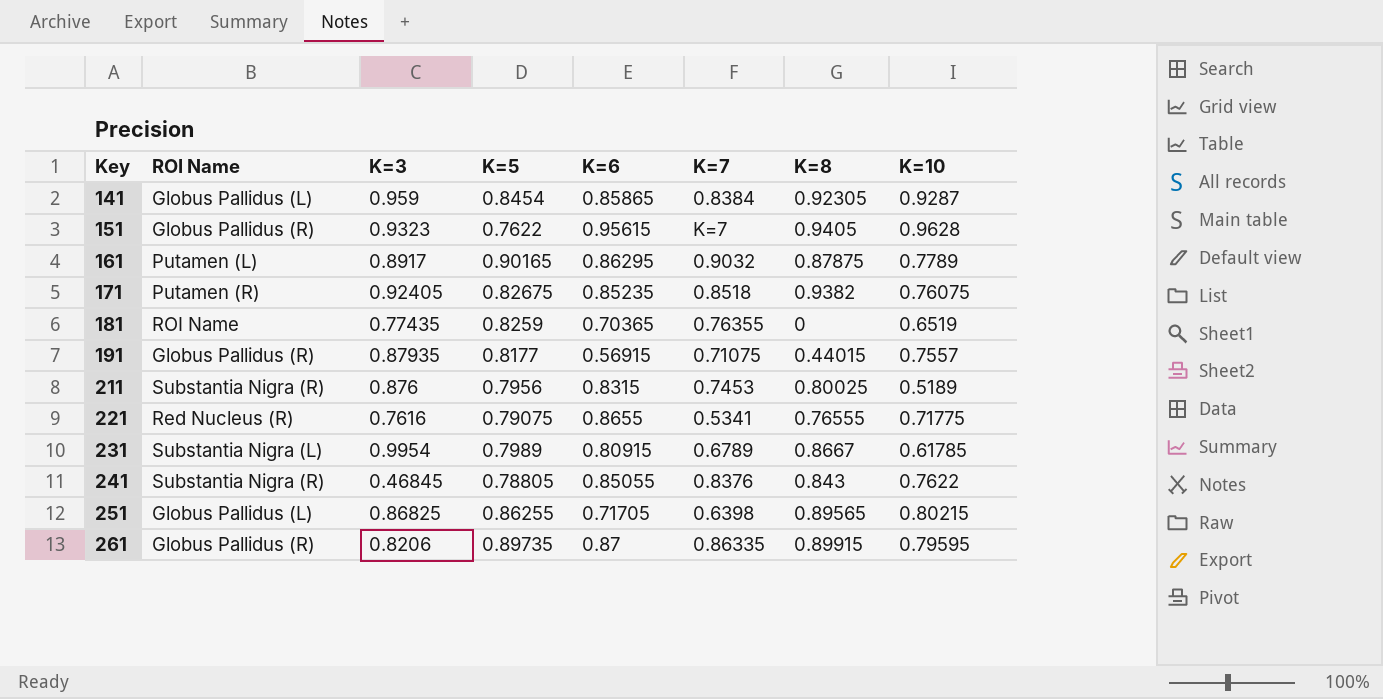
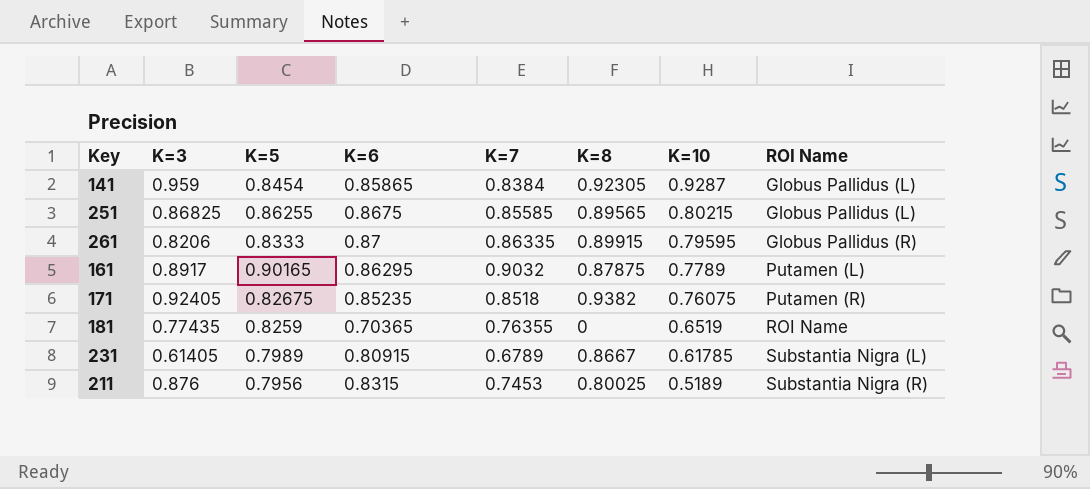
row order: Key ascending -> ROI Name ascending
column ROI Name | position: 2 -> 8
row 151: Globus Pallidus (R) | 0.9323 | 0.7622 | 0.95615 | K=7 | 0.9405 | 0.9628 -> none
row 191: Globus Pallidus (R) | 0.87935 | 0.8177 | 0.56915 | 0.71075 | 0.44015 | 0.7557 -> none
row 221: Red Nucleus (R) | 0.7616 | 0.79075 | 0.8655 | 0.5341 | 0.76555 | 0.71775 -> none
row 241: Substantia Nigra (R) | 0.46845 | 0.78805 | 0.85055 | 0.8376 | 0.843 | 0.7622 -> none
251 | K=6: 0.71705 -> 0.8675
251 | K=7: 0.6398 -> 0.85585
261 | K=5: 0.89735 -> 0.8333
231 | K=3: 0.9954 -> 0.61405

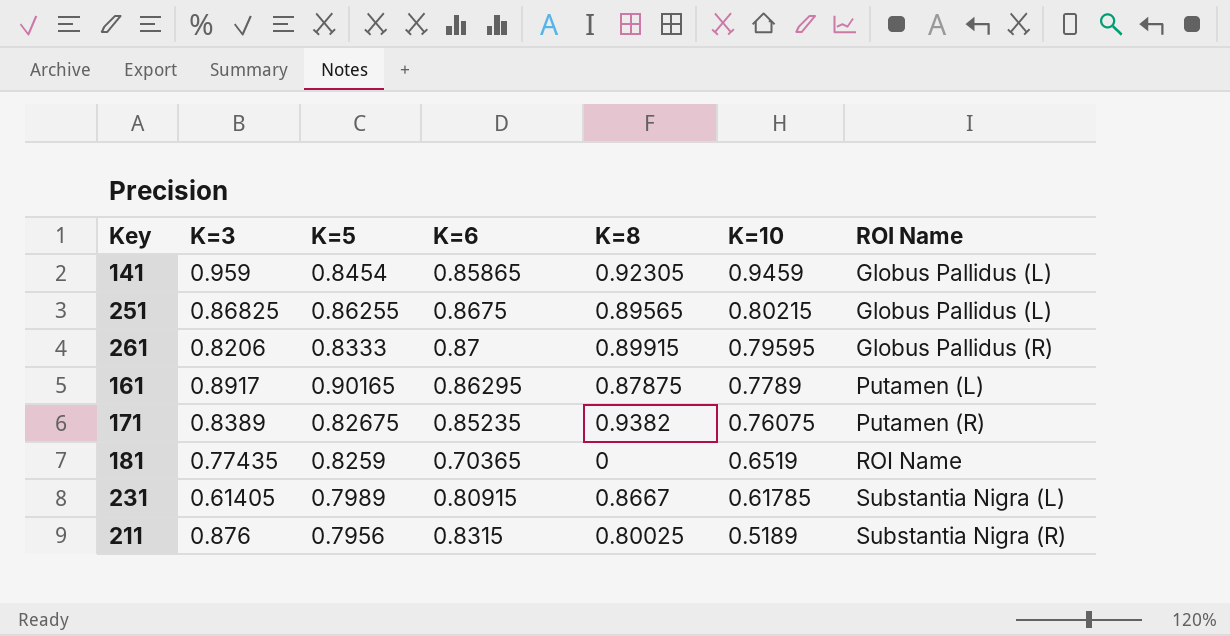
column K=7 | position: 5 -> none
141 | K=10: 0.9287 -> 0.9459
171 | K=3: 0.92405 -> 0.8389

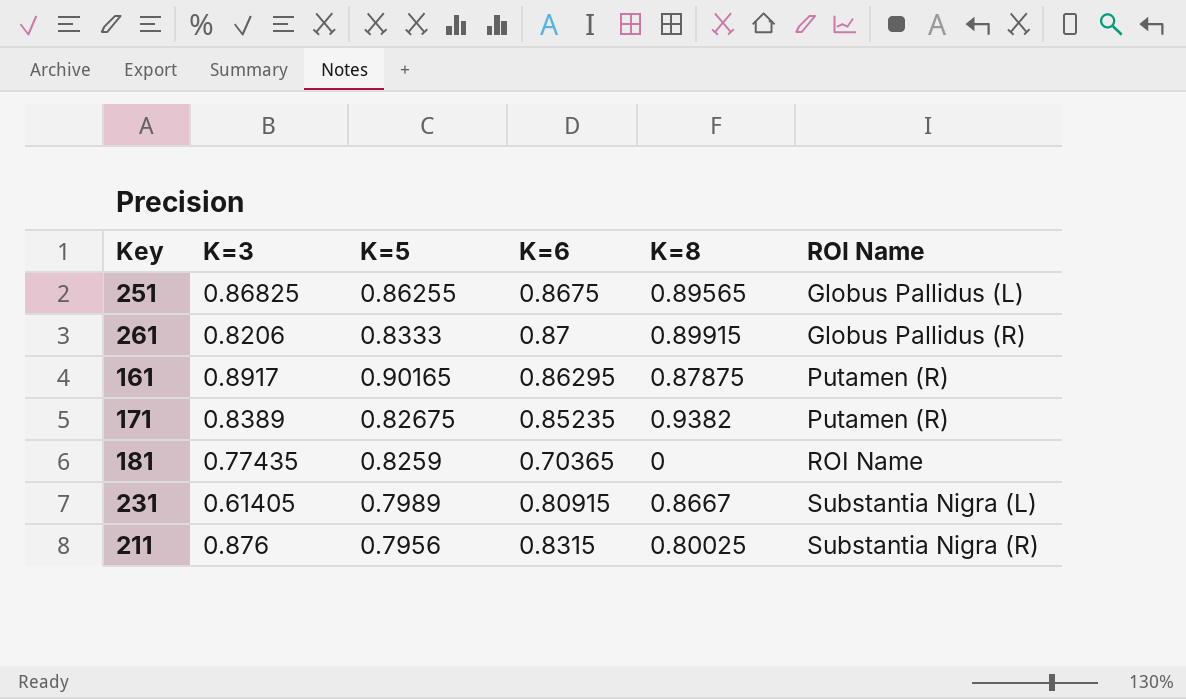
column K=10 | position: 6 -> none
row 141: 0.959 | 0.8454 | 0.85865 | 0.92305 | 0.9459 | Globus Pallidus (L) -> none
161 | ROI Name: Putamen (L) -> Putamen (R)

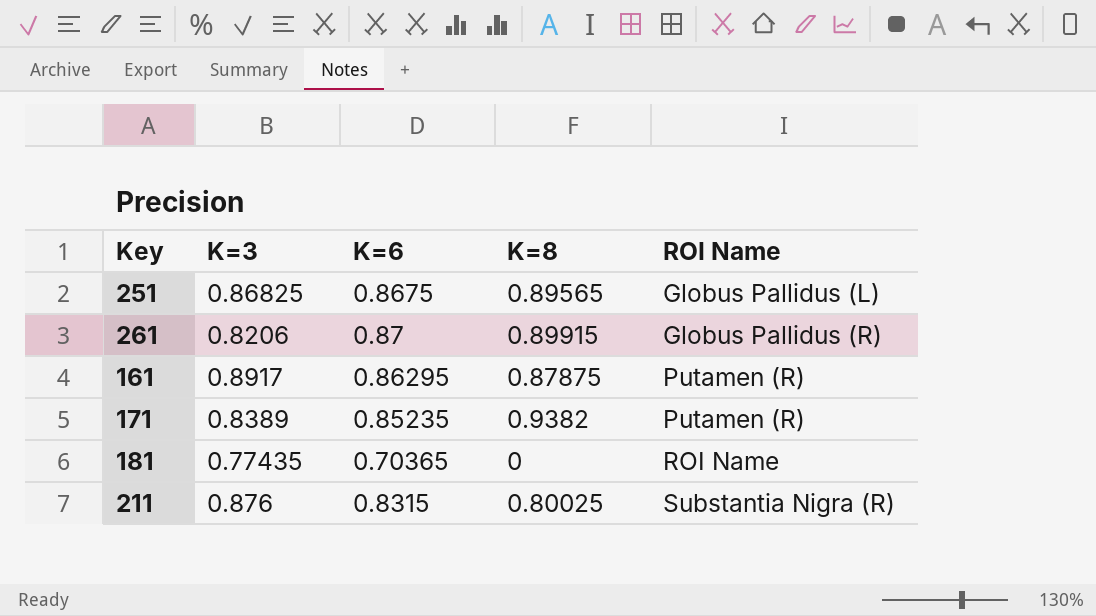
column K=5 | position: 3 -> none
row 231: 0.61405 | 0.7989 | 0.80915 | 0.8667 | Substantia Nigra (L) -> none

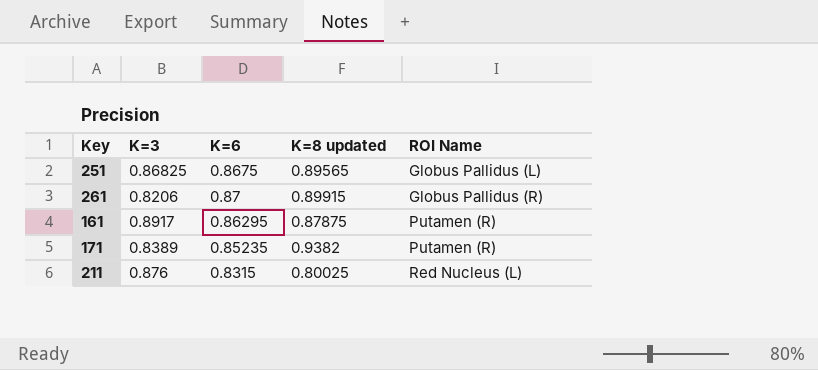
column name: K=8 -> K=8 updated
row 181: 0.77435 | 0.70365 | 0 | ROI Name -> none
211 | ROI Name: Substantia Nigra (R) -> Red Nucleus (L)

